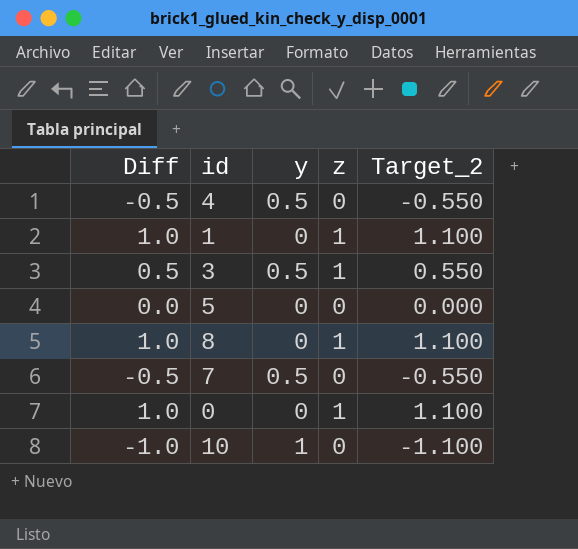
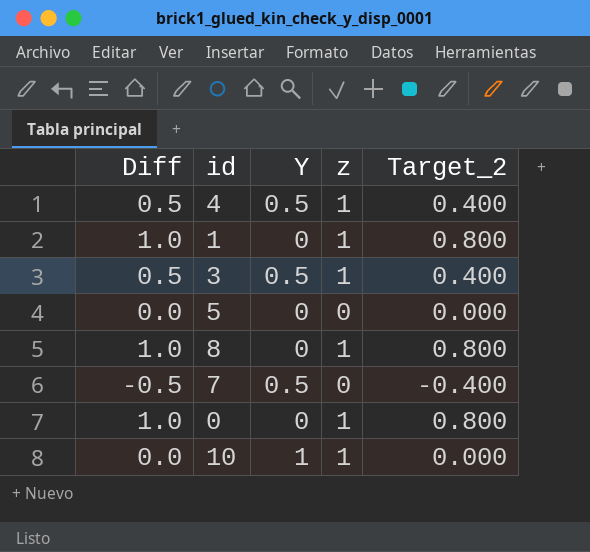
column name: y -> Y
column Target_2 | formula: [Diff] * 1.1 -> [Diff] * 0.8
4 | Diff: -0.5 -> 0.5
4 | z: 0 -> 1
10 | Diff: -1.0 -> 0.0
10 | z: 0 -> 1

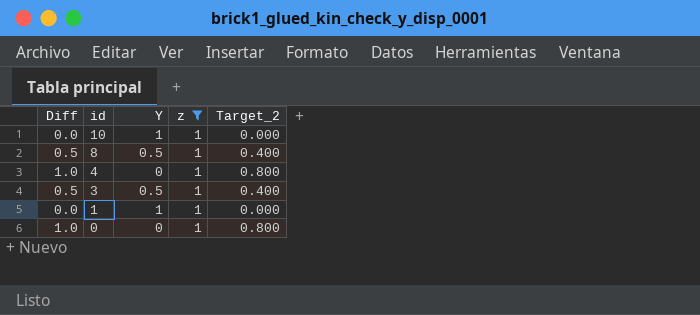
filter: none -> z = 1
row order: none -> id descending
8 | Diff: 1.0 -> 0.5
8 | Y: 0 -> 0.5
8 | Target_2: 0.800 -> 0.400
4 | Diff: 0.5 -> 1.0
4 | Y: 0.5 -> 0
4 | Target_2: 0.400 -> 0.800
1 | Diff: 1.0 -> 0.0
1 | Y: 0 -> 1
1 | Target_2: 0.800 -> 0.000

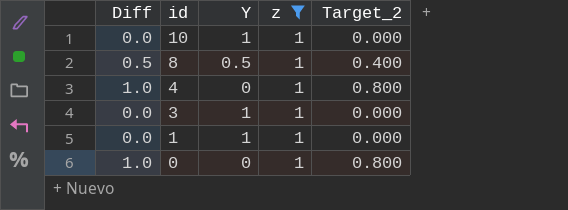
3 | Diff: 0.5 -> 0.0
3 | Y: 0.5 -> 1
3 | Target_2: 0.400 -> 0.000

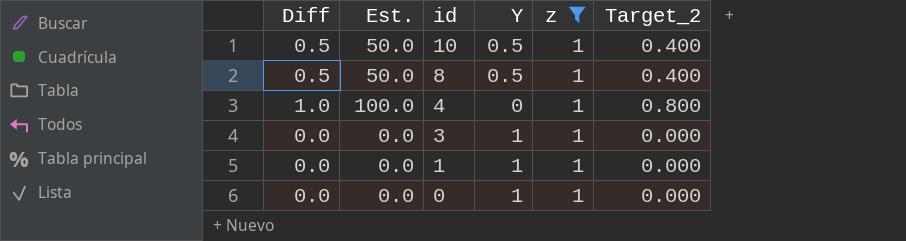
column Est. | formula: none -> [Diff] * 100
10 | Diff: 0.0 -> 0.5
10 | Y: 1 -> 0.5
10 | Target_2: 0.000 -> 0.400
0 | Diff: 1.0 -> 0.0
0 | Y: 0 -> 1
0 | Target_2: 0.800 -> 0.000

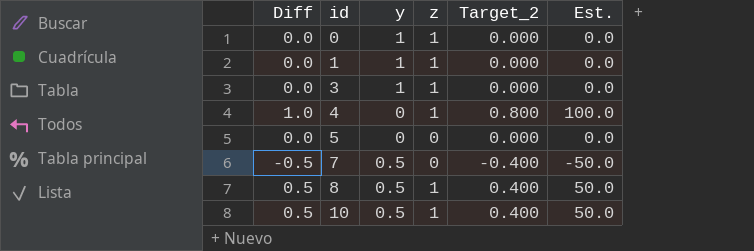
filter: z = 1 -> none
row order: id descending -> id ascending
column name: Y -> y
column Est. | position: 2 -> 6

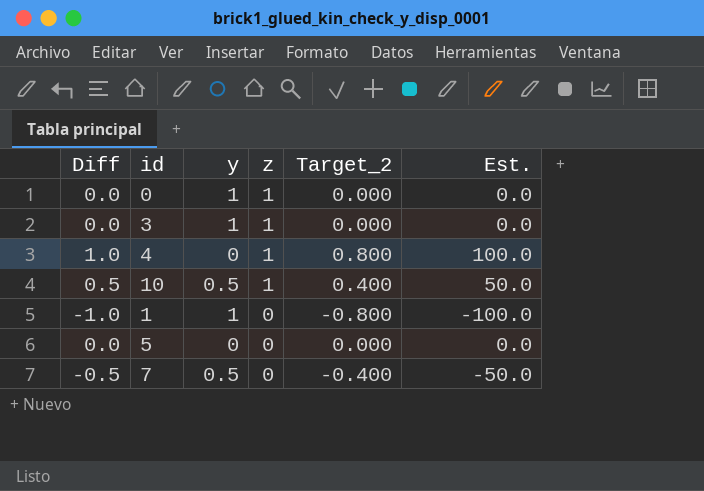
row order: id ascending -> z descending
row 8: 0.5 | 0.5 | 1 | 0.400 | 50.0 -> none
1 | Diff: 0.0 -> -1.0
1 | z: 1 -> 0
1 | Target_2: 0.000 -> -0.800
1 | Est.: 0.0 -> -100.0

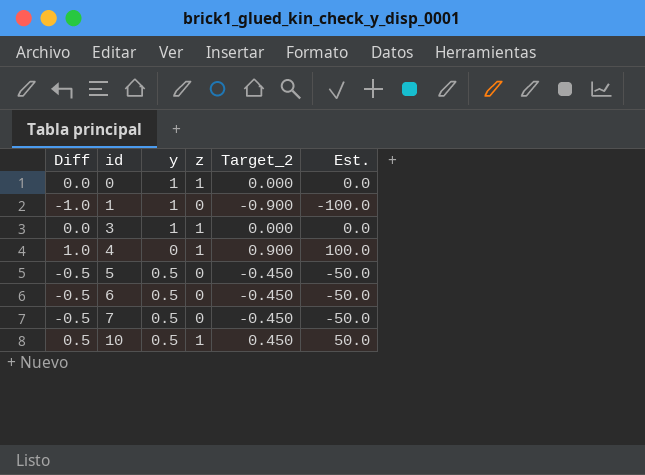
row order: z descending -> id ascending
column Target_2 | formula: [Diff] * 0.8 -> [Diff] * 0.9
5 | Diff: 0.0 -> -0.5
5 | y: 0 -> 0.5
5 | Est.: 0.0 -> -50.0
row 6: none -> -0.5 | 0.5 | 0 | -0.450 | -50.0

